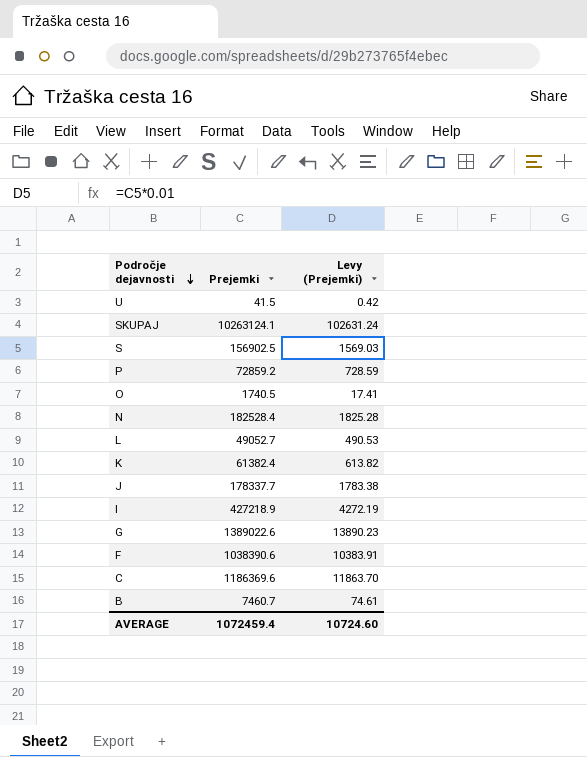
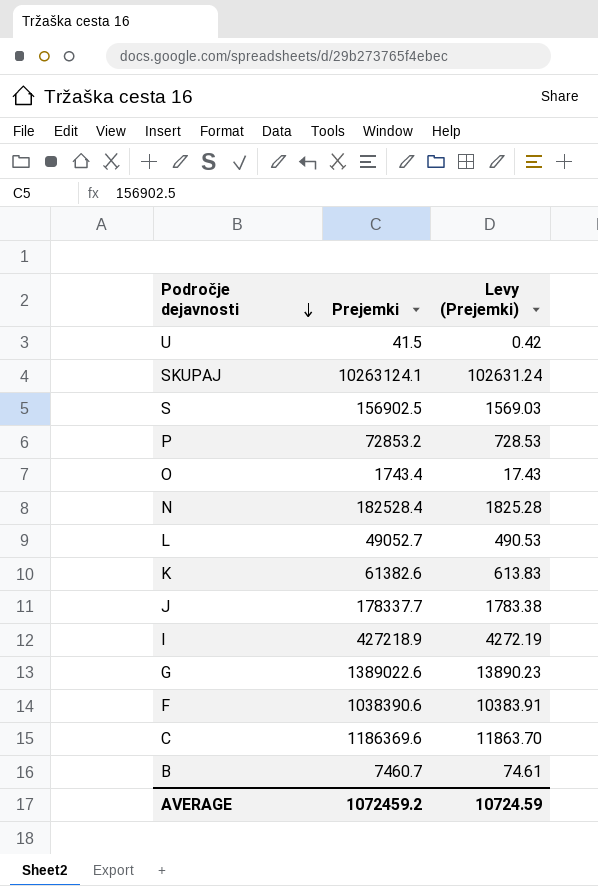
P | Prejemki: 72859.2 -> 72853.2
P | Levy (Prejemki): 728.59 -> 728.53
O | Prejemki: 1740.5 -> 1743.4
O | Levy (Prejemki): 17.41 -> 17.43
K | Prejemki: 61382.4 -> 61382.6
K | Levy (Prejemki): 613.82 -> 613.83
AVERAGE | Prejemki: 1072459.4 -> 1072459.2
AVERAGE | Levy (Prejemki): 10724.60 -> 10724.59

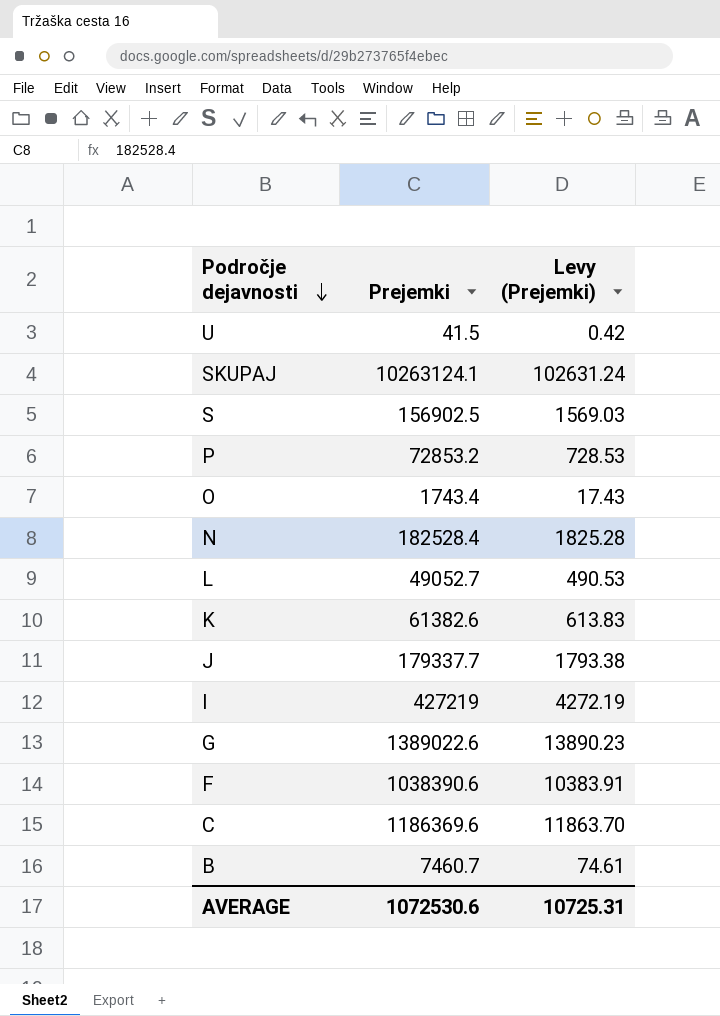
J | Prejemki: 178337.7 -> 179337.7
J | Levy (Prejemki): 1783.38 -> 1793.38
I | Prejemki: 427218.9 -> 427219
AVERAGE | Prejemki: 1072459.2 -> 1072530.6
AVERAGE | Levy (Prejemki): 10724.59 -> 10725.31

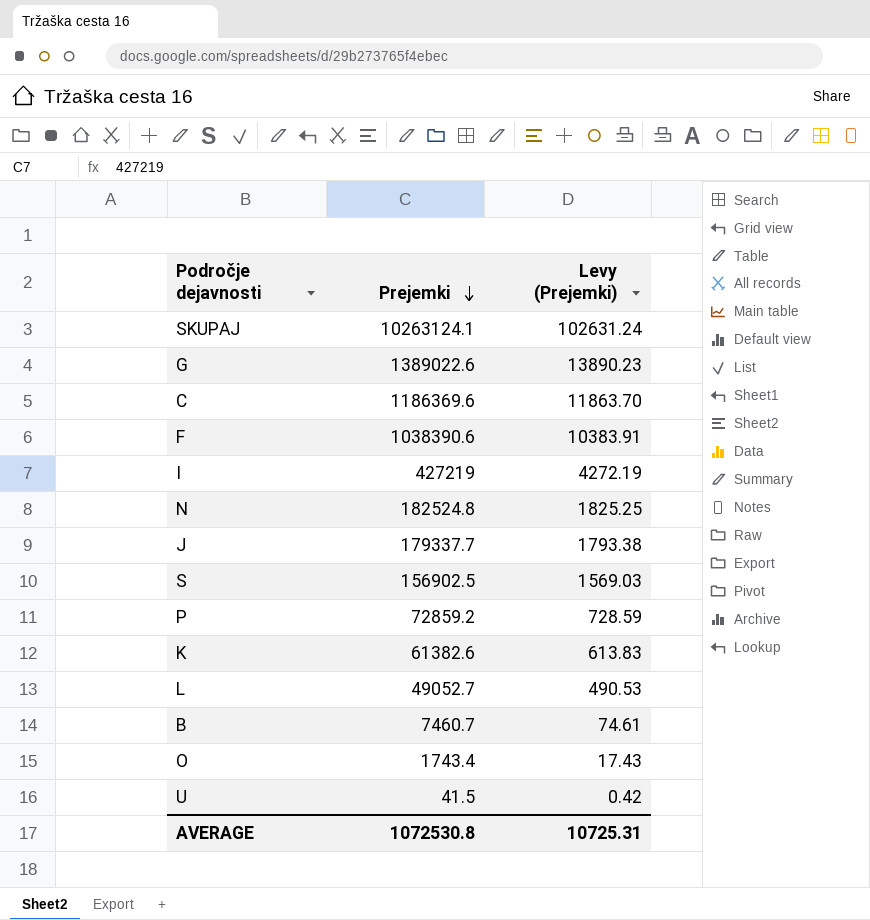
row order: Področje dejavnosti descending -> Prejemki descending
N | Prejemki: 182528.4 -> 182524.8
N | Levy (Prejemki): 1825.28 -> 1825.25
P | Prejemki: 72853.2 -> 72859.2
P | Levy (Prejemki): 728.53 -> 728.59
AVERAGE | Prejemki: 1072530.6 -> 1072530.8

